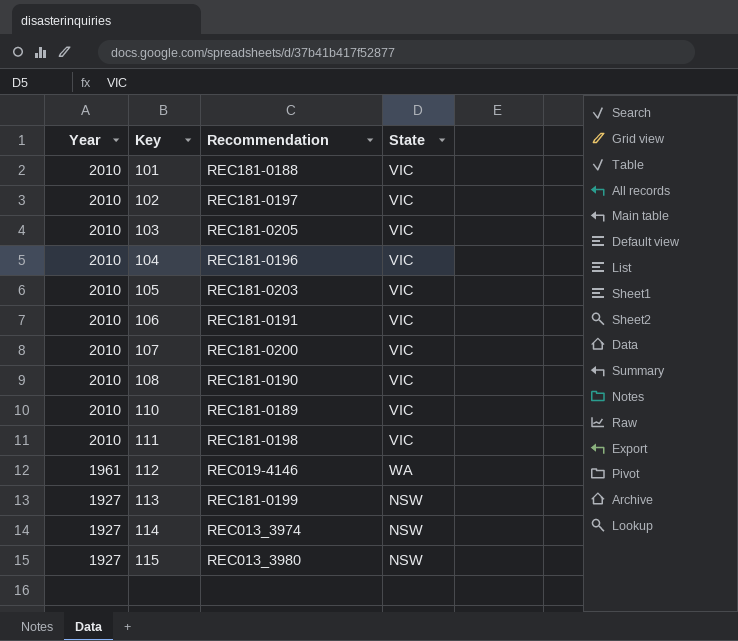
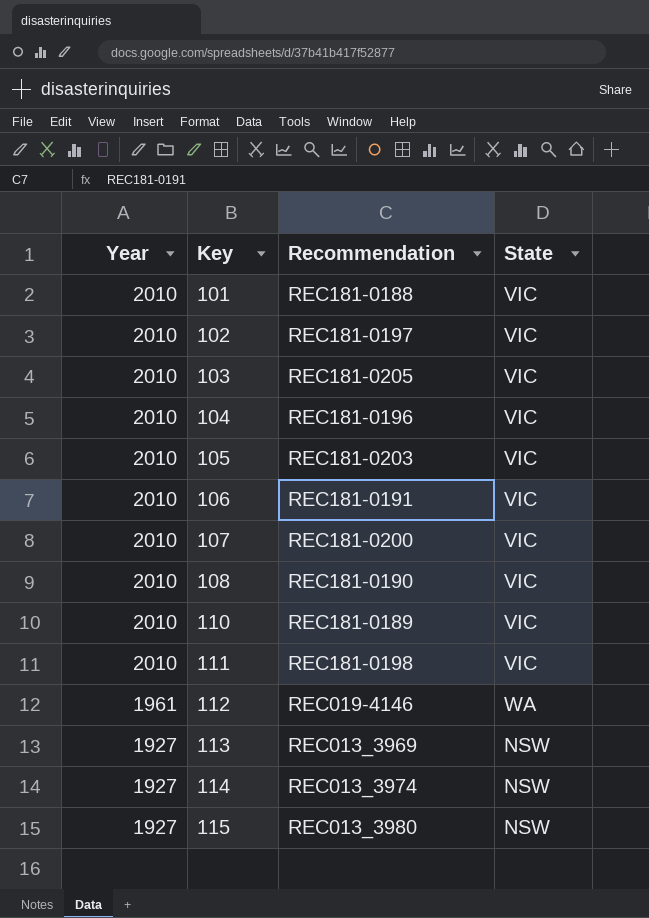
113 | Recommendation: REC181-0199 -> REC013_3969

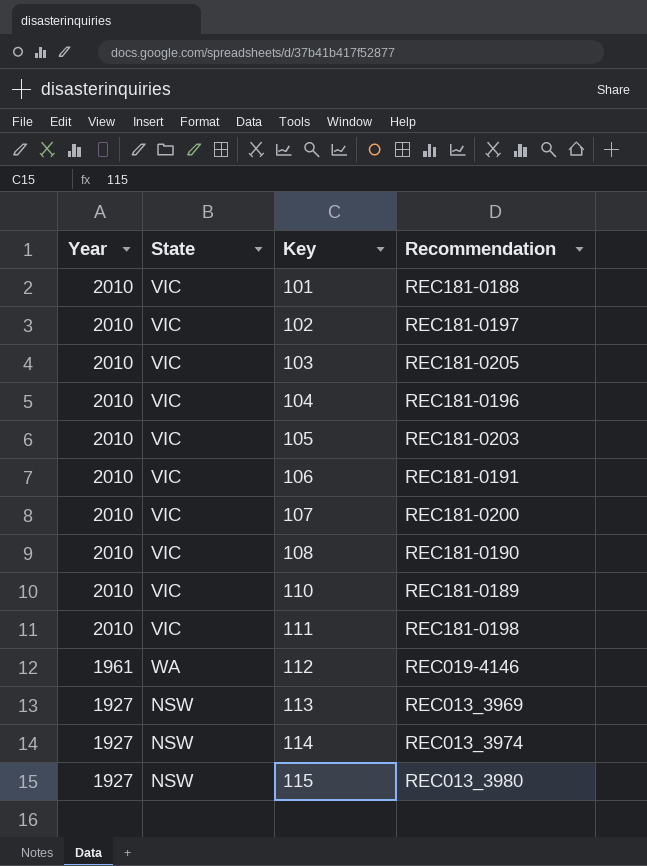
column State | position: 4 -> 2

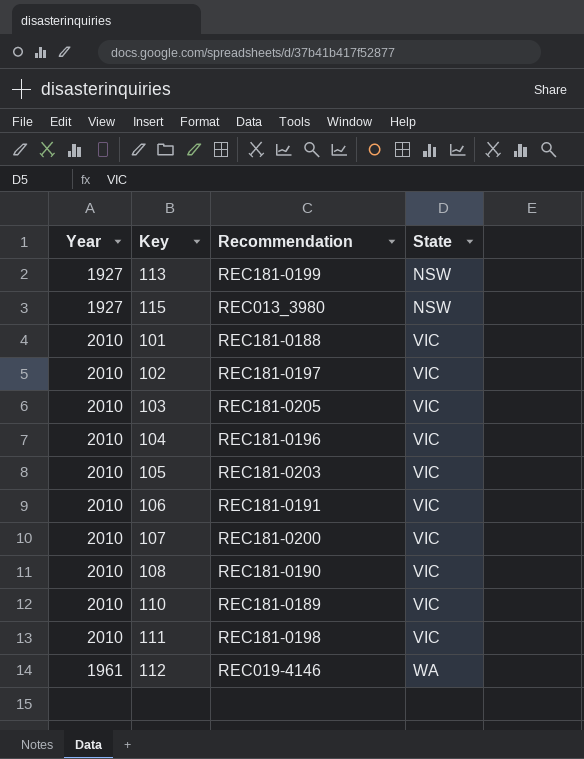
row order: Year descending -> State ascending
column State | position: 2 -> 4
row 114: 1927 | NSW | REC013_3974 -> none
113 | Recommendation: REC013_3969 -> REC181-0199

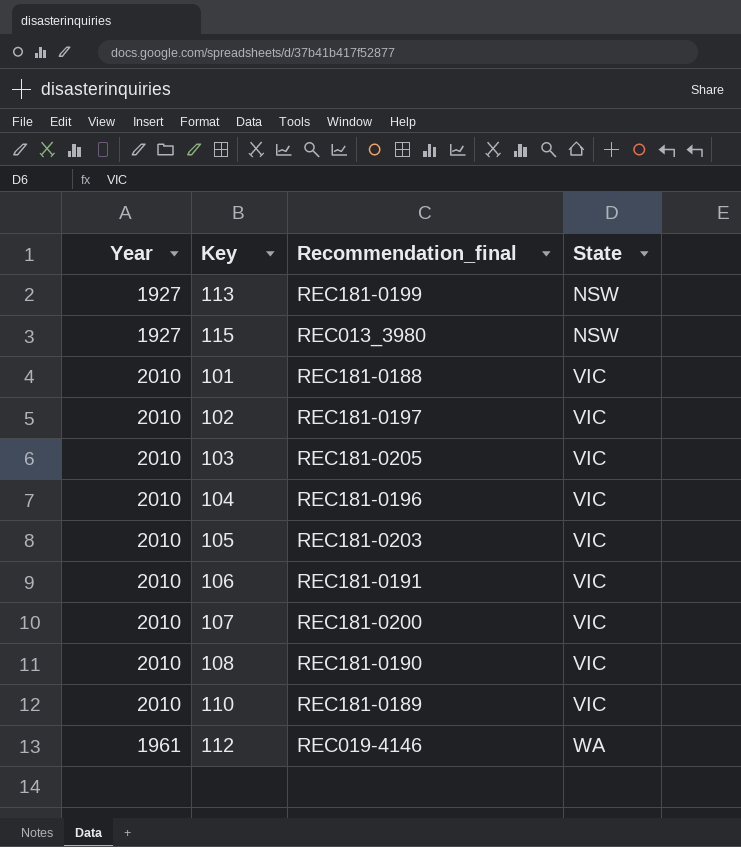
column name: Recommendation -> Recommendation_final
row 111: 2010 | REC181-0198 | VIC -> none

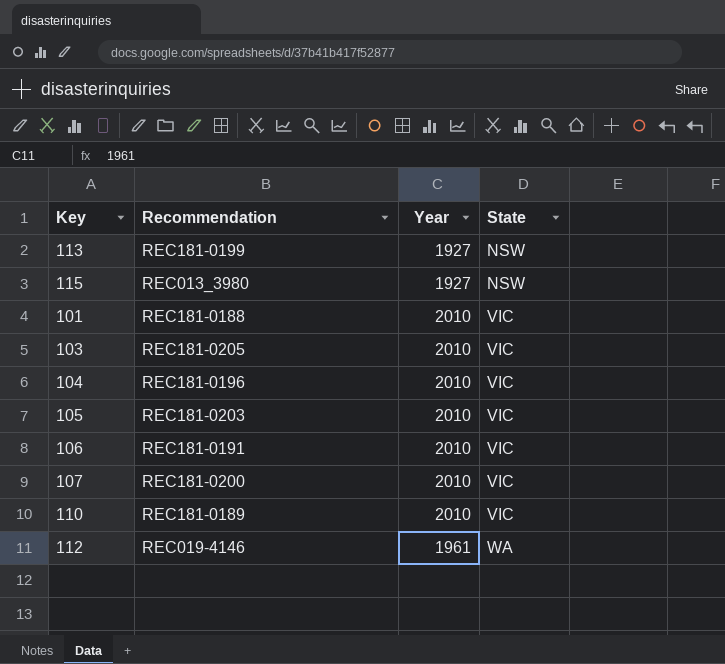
column name: Recommendation_final -> Recommendation
column Year | position: 1 -> 3
row 102: 2010 | REC181-0197 | VIC -> none
row 108: 2010 | REC181-0190 | VIC -> none

